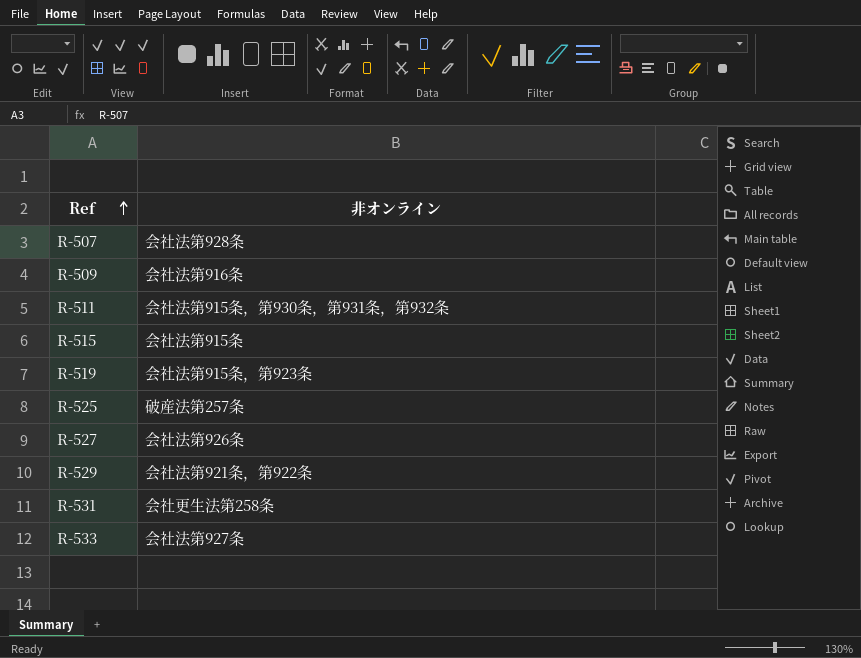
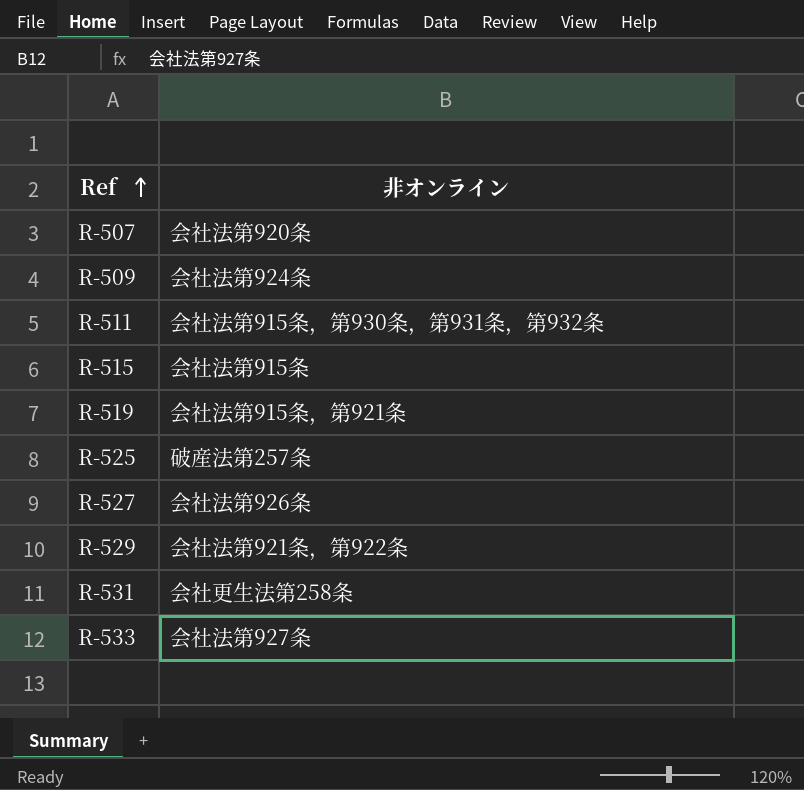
R-507 | 非オンライン: 会社法第928条 -> 会社法第920条
R-509 | 非オンライン: 会社法第916条 -> 会社法第924条
R-519 | 非オンライン: 会社法第915条，第923条 -> 会社法第915条，第921条

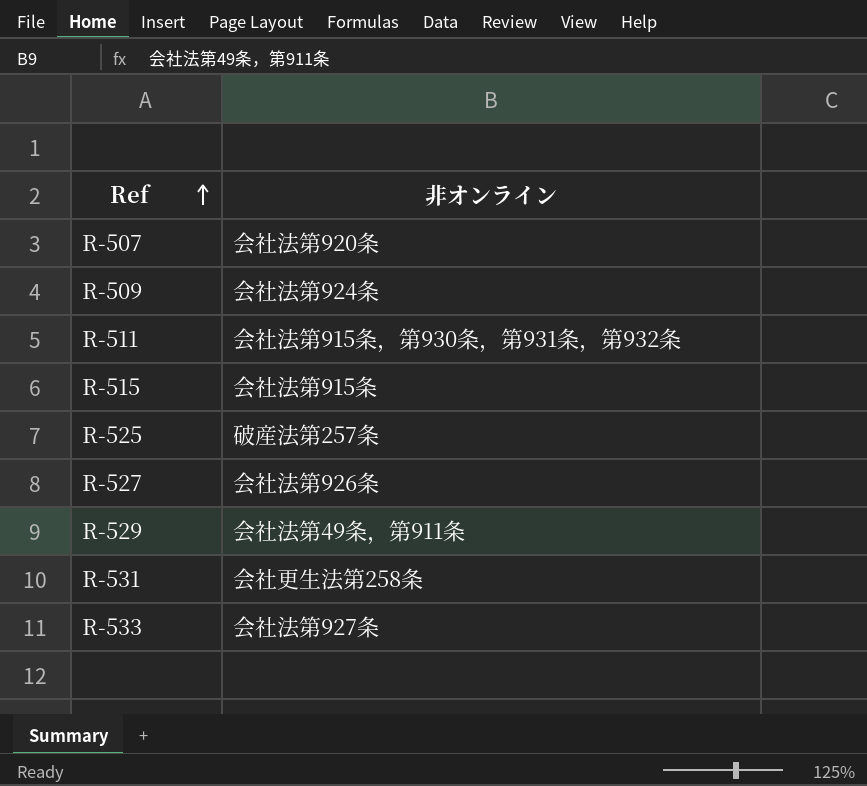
row R-519: 会社法第915条，第921条 -> none
R-529 | 非オンライン: 会社法第921条，第922条 -> 会社法第49条，第911条

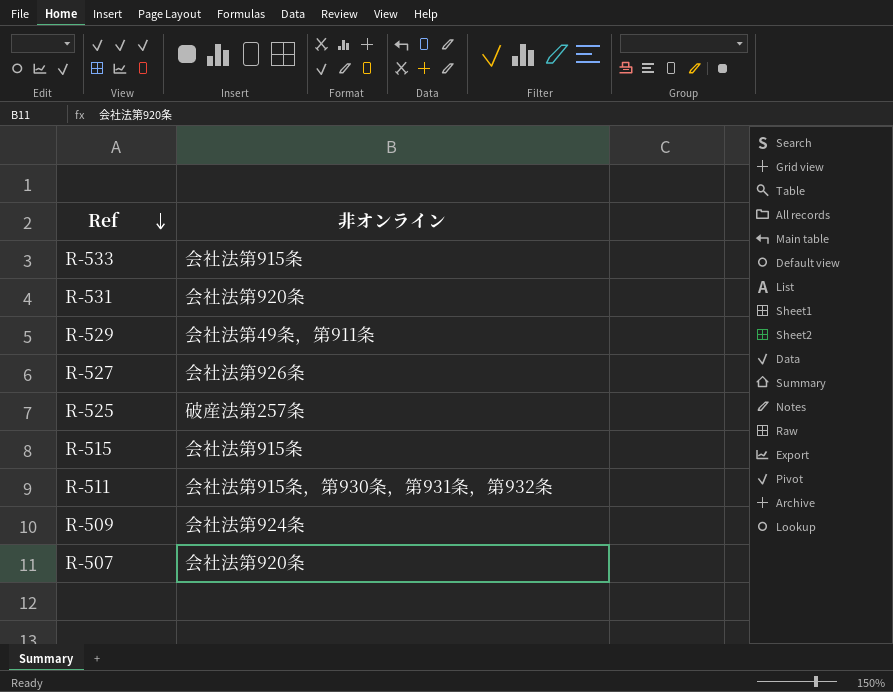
row order: Ref ascending -> Ref descending
R-533 | 非オンライン: 会社法第927条 -> 会社法第915条
R-531 | 非オンライン: 会社更生法第258条 -> 会社法第920条

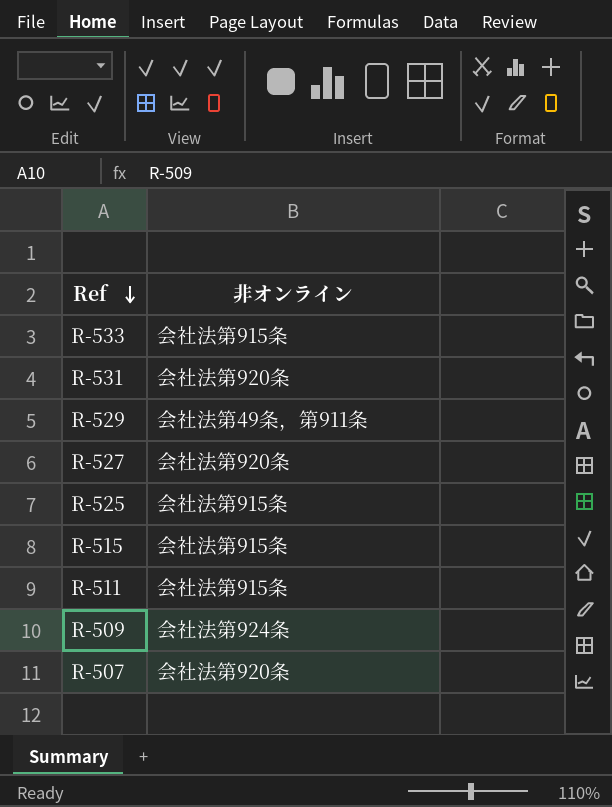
R-527 | 非オンライン: 会社法第926条 -> 会社法第920条
R-525 | 非オンライン: 破産法第257条 -> 会社法第915条
R-511 | 非オンライン: 会社法第915条，第930条，第931条，第932条 -> 会社法第915条

